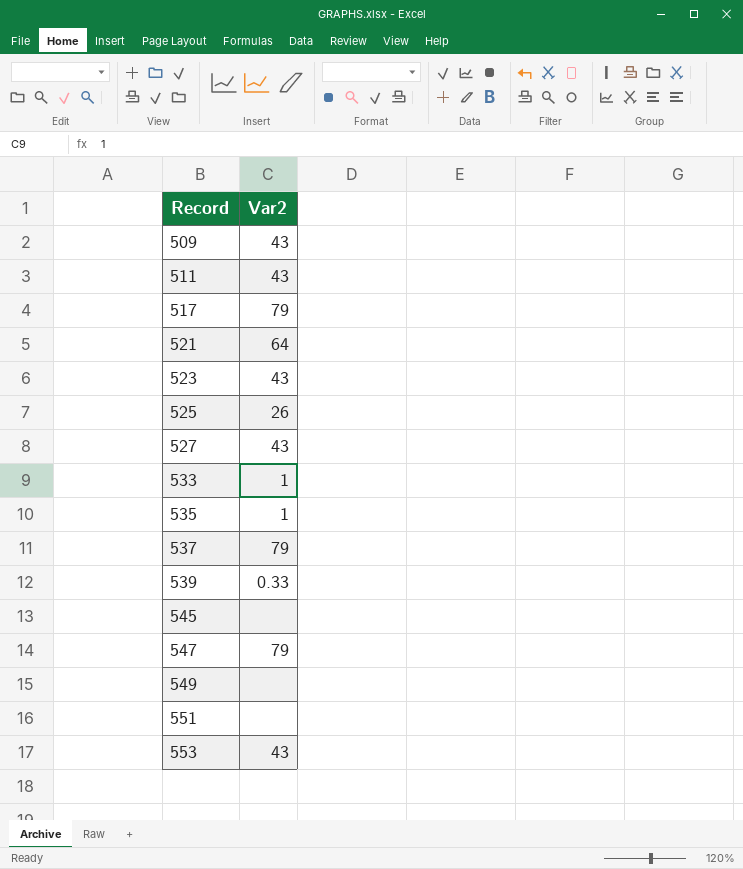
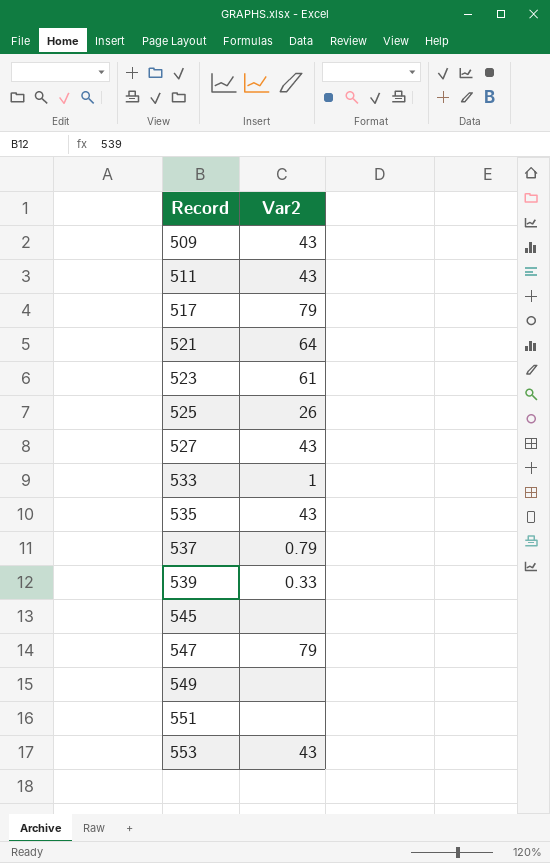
523 | Var2: 43 -> 61
535 | Var2: 1 -> 43
537 | Var2: 79 -> 0.79

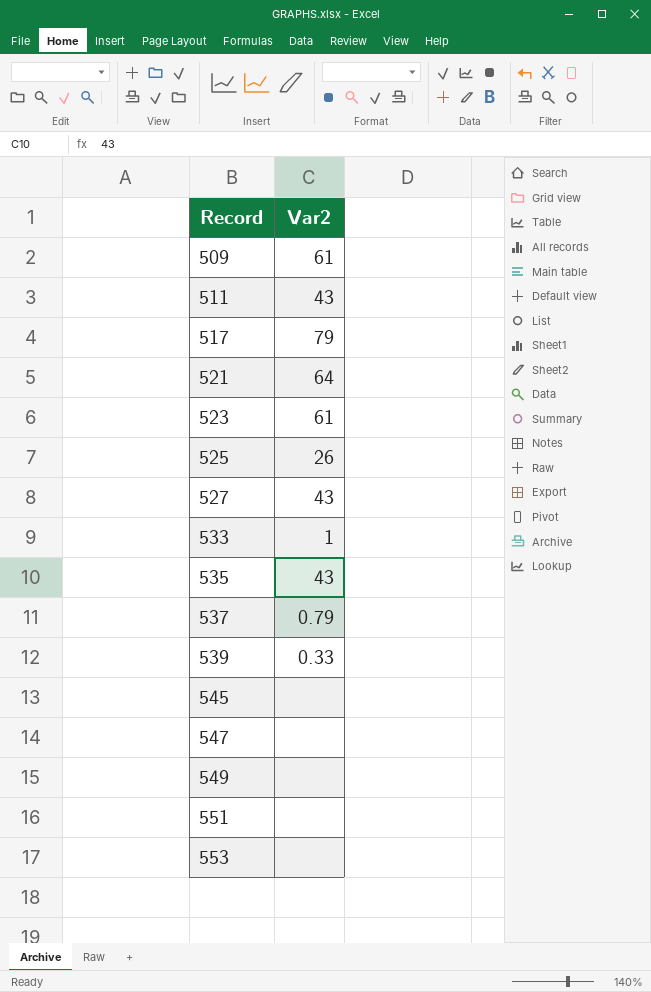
509 | Var2: 43 -> 61
547 | Var2: 79 -> none
553 | Var2: 43 -> none

